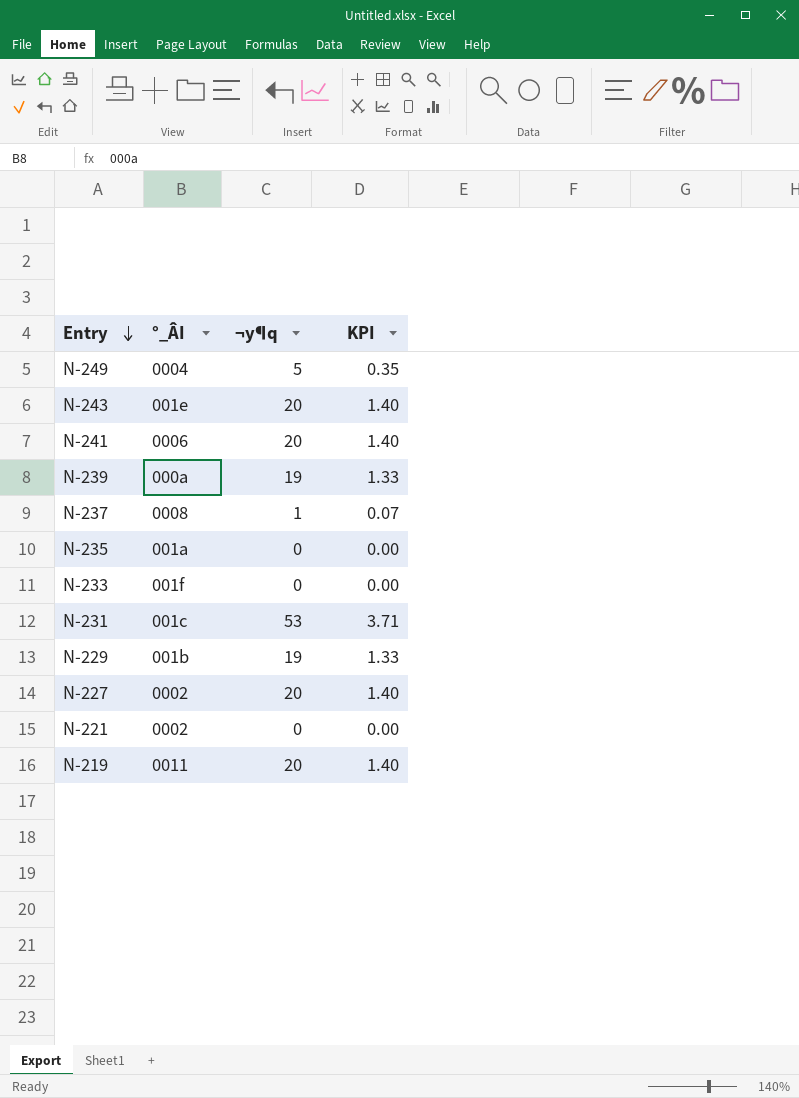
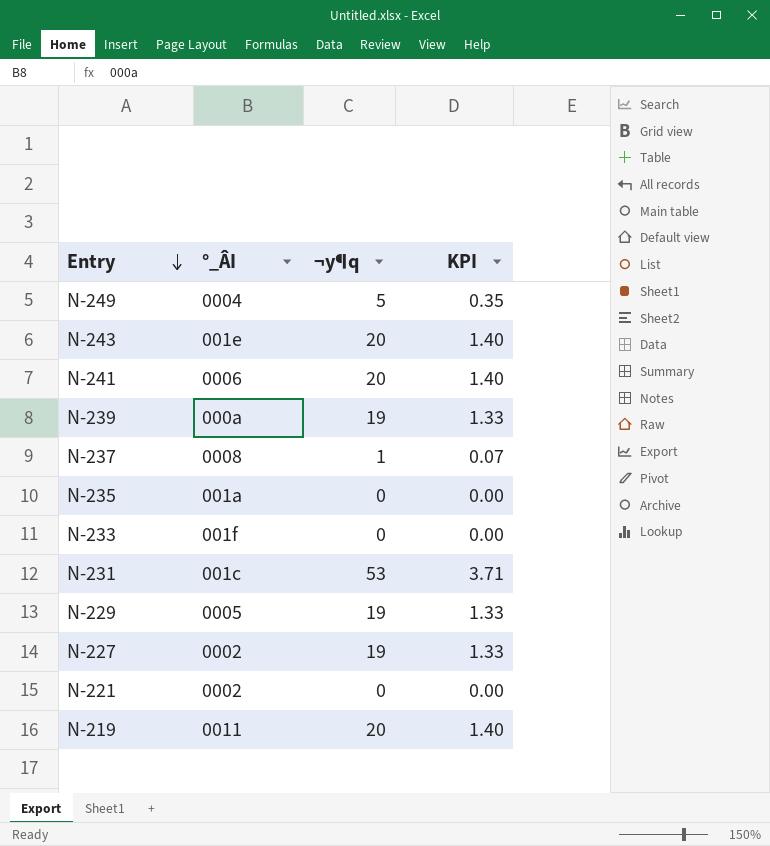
N-229 | °_ÂI: 001b -> 0005
N-227 | ¬y¶q: 20 -> 19
N-227 | KPI: 1.40 -> 1.33

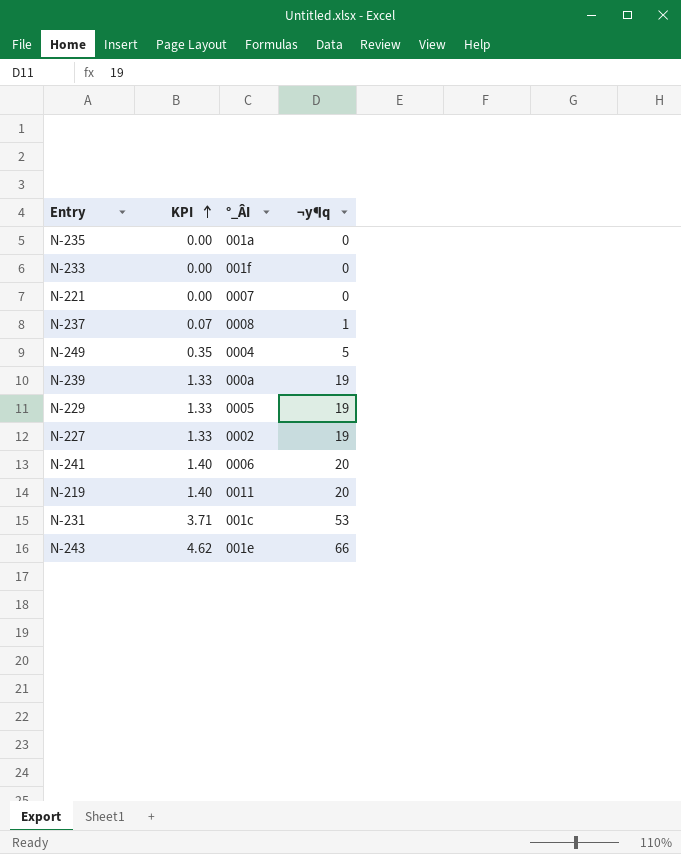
row order: Entry descending -> KPI ascending
column KPI | position: 4 -> 2
N-221 | °_ÂI: 0002 -> 0007
N-243 | KPI: 1.40 -> 4.62
N-243 | ¬y¶q: 20 -> 66

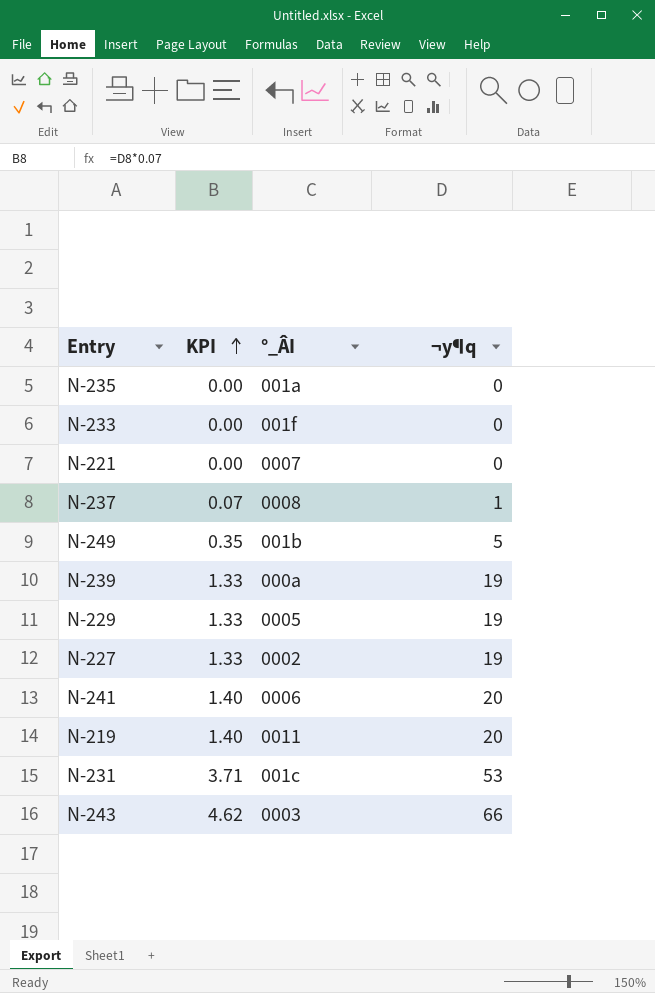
N-249 | °_ÂI: 0004 -> 001b
N-243 | °_ÂI: 001e -> 0003

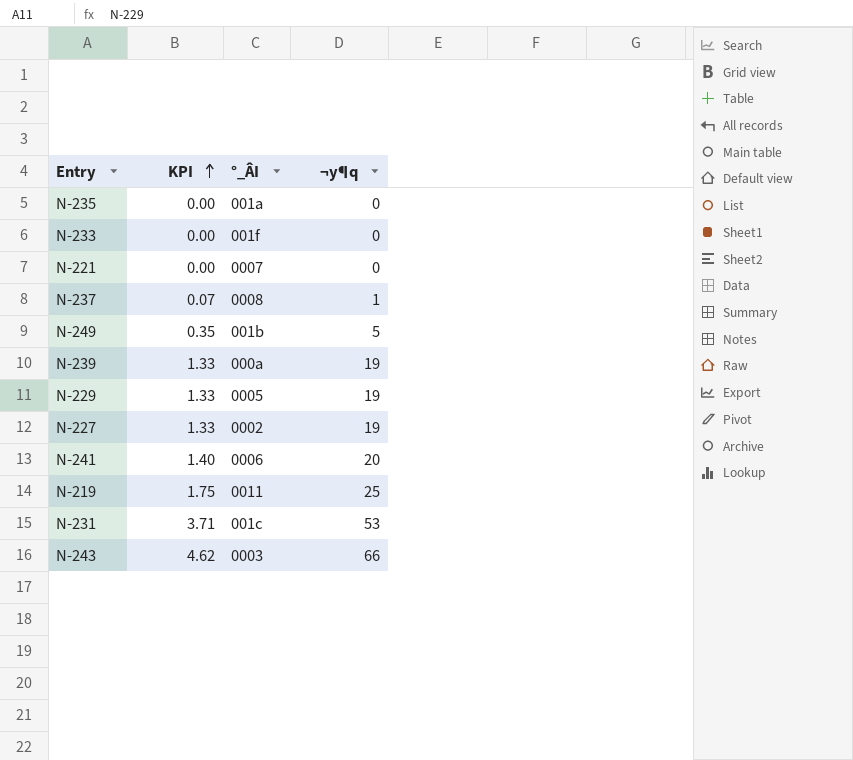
N-219 | KPI: 1.40 -> 1.75
N-219 | ¬y¶q: 20 -> 25

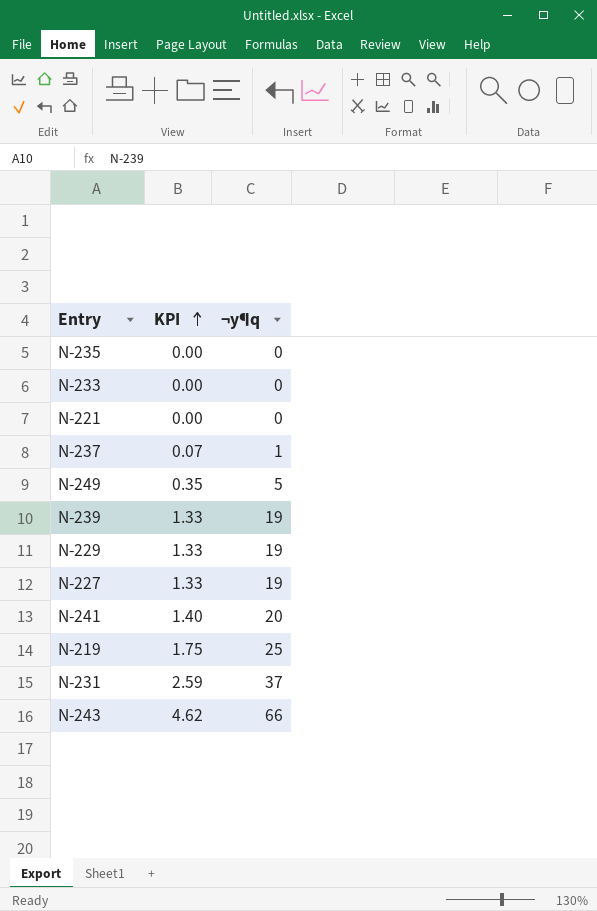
column °_ÂI | position: 3 -> none
N-231 | KPI: 3.71 -> 2.59
N-231 | ¬y¶q: 53 -> 37

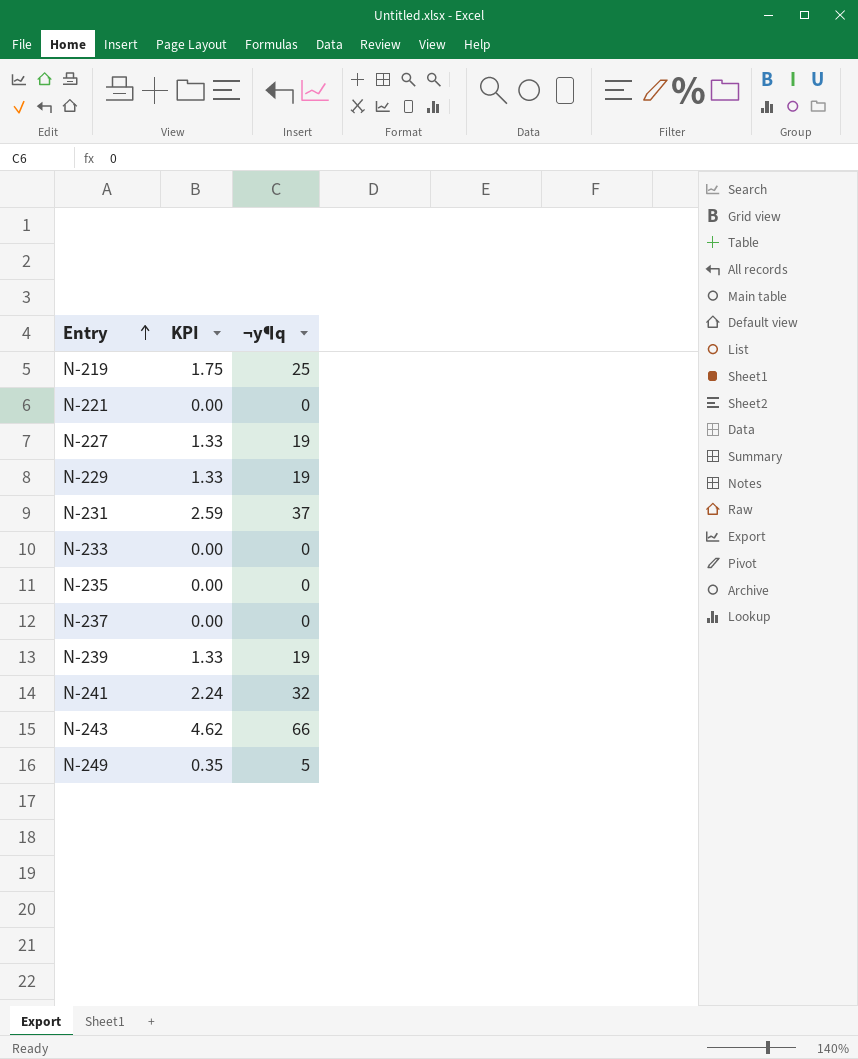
row order: KPI ascending -> Entry ascending
N-237 | KPI: 0.07 -> 0.00
N-237 | ¬y¶q: 1 -> 0
N-241 | KPI: 1.40 -> 2.24
N-241 | ¬y¶q: 20 -> 32

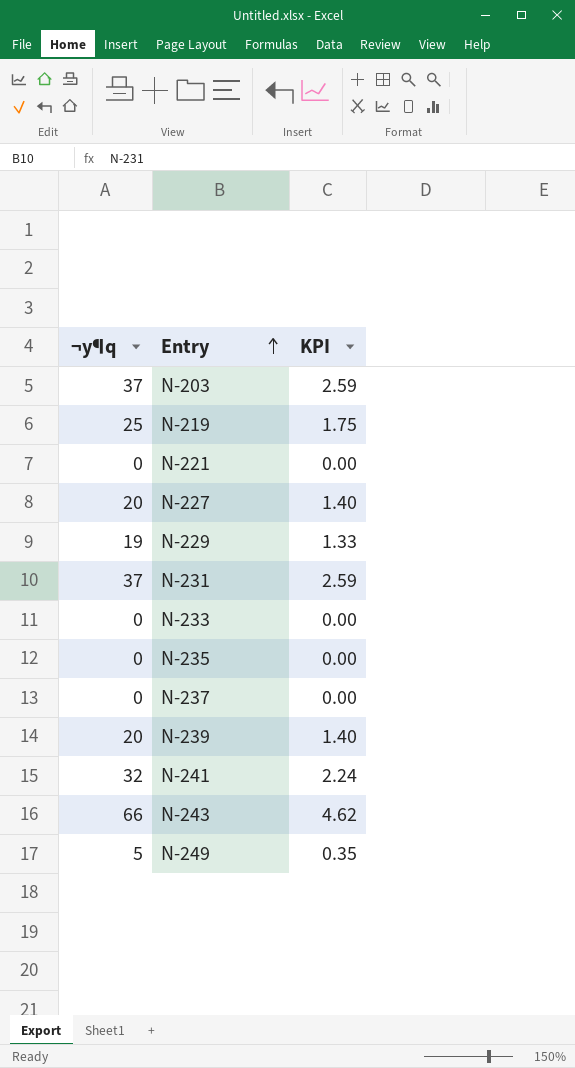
column ¬y¶q | position: 3 -> 1
row N-203: none -> 37 | 2.59
N-227 | ¬y¶q: 19 -> 20
N-227 | KPI: 1.33 -> 1.40
N-239 | ¬y¶q: 19 -> 20
N-239 | KPI: 1.33 -> 1.40

